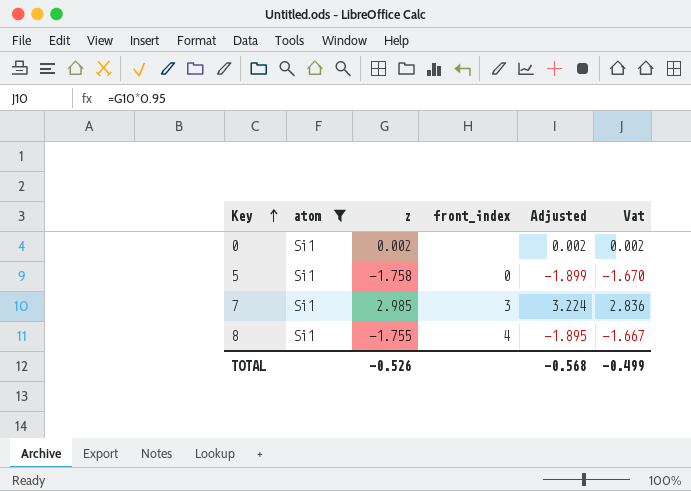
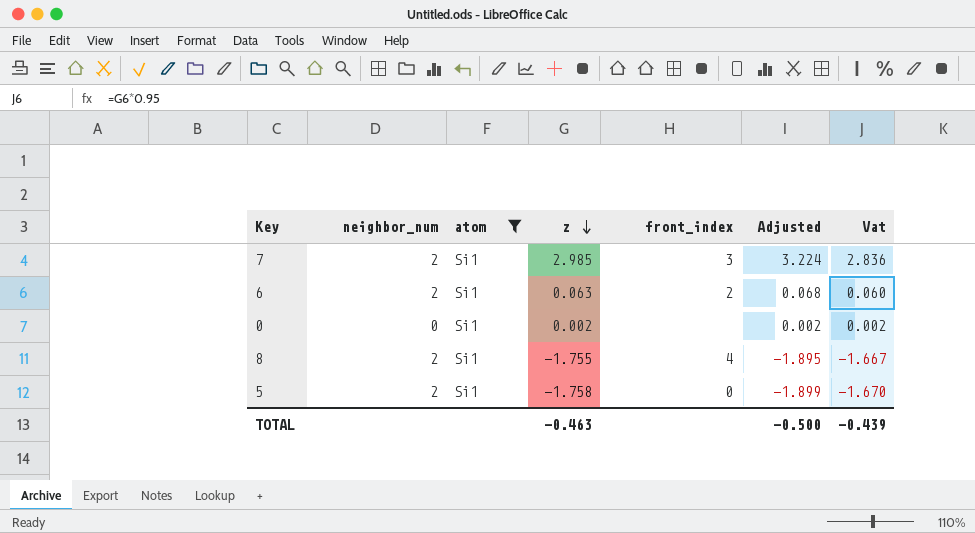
row order: Key ascending -> z descending
column neighbor_num | position: none -> 2
row 6: none -> 2 | Si1 | 0.063 | 2 | 0.068 | 0.060
TOTAL | z: -0.526 -> -0.463
TOTAL | Adjusted: -0.568 -> -0.500
TOTAL | Vat: -0.499 -> -0.439

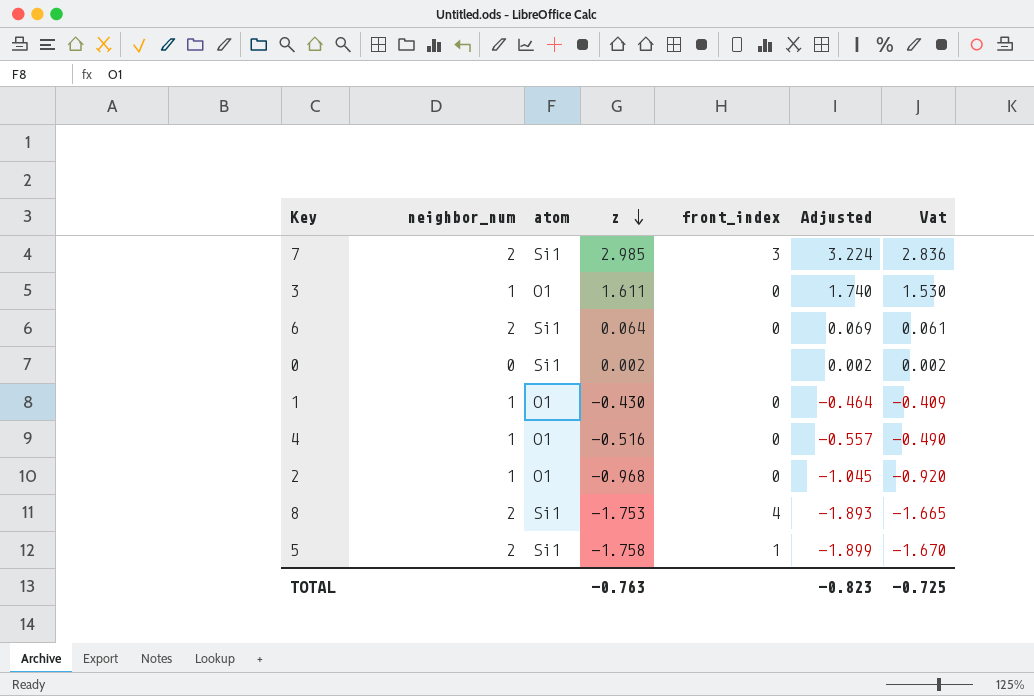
filter: atom = Si1 -> none
6 | z: 0.063 -> 0.064
6 | front_index: 2 -> 0
6 | Adjusted: 0.068 -> 0.069
6 | Vat: 0.060 -> 0.061
8 | z: -1.755 -> -1.753
8 | Adjusted: -1.895 -> -1.893
8 | Vat: -1.667 -> -1.665
5 | front_index: 0 -> 1
TOTAL | z: -0.463 -> -0.763
TOTAL | Adjusted: -0.500 -> -0.823
TOTAL | Vat: -0.439 -> -0.725

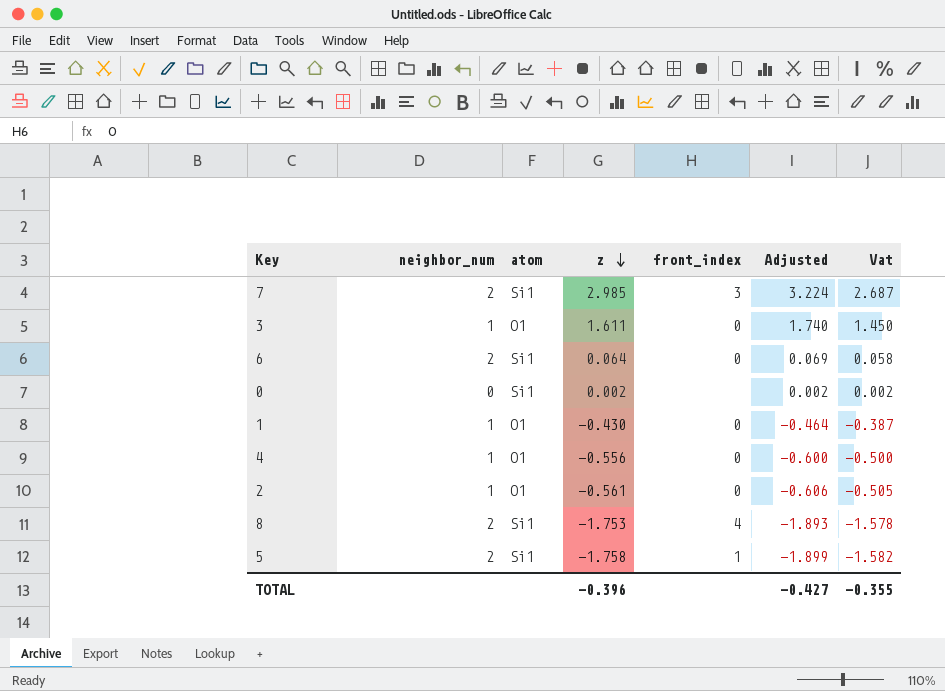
column Vat | formula: [z] * 0.95 -> [z] * 0.9
4 | z: -0.516 -> -0.556
4 | Adjusted: -0.557 -> -0.600
2 | z: -0.968 -> -0.561
2 | Adjusted: -1.045 -> -0.606
TOTAL | z: -0.763 -> -0.396
TOTAL | Adjusted: -0.823 -> -0.427
TOTAL | Vat: -0.725 -> -0.355

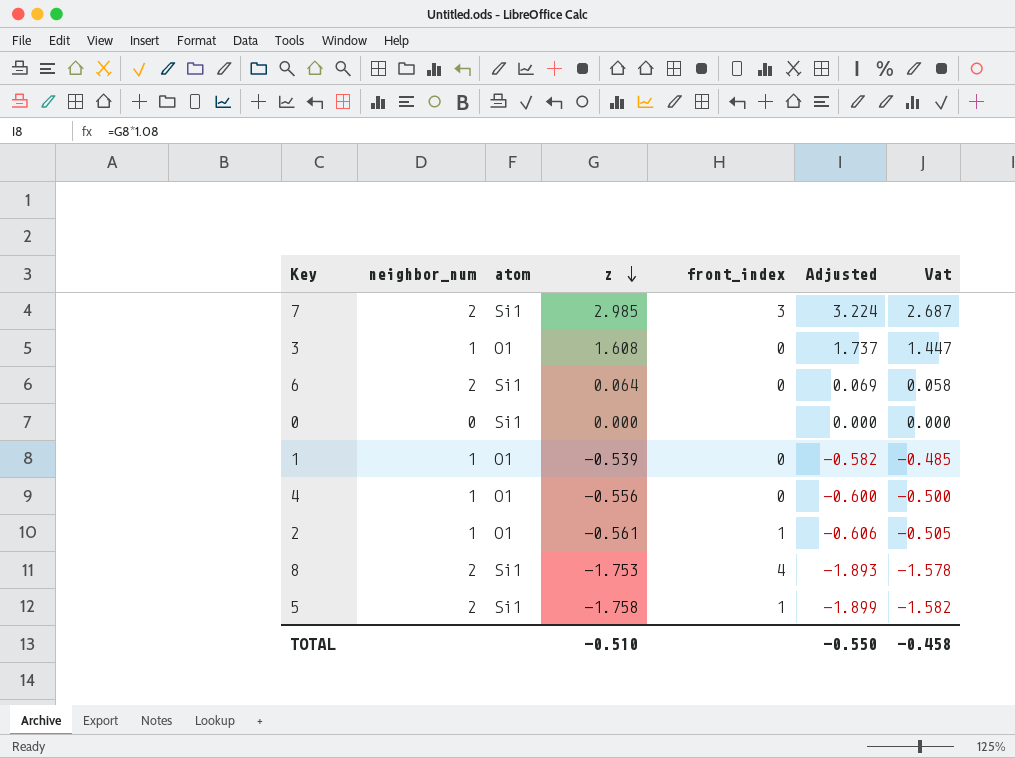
3 | z: 1.611 -> 1.608
3 | Adjusted: 1.740 -> 1.737
3 | Vat: 1.450 -> 1.447
0 | z: 0.002 -> 0.000
0 | Adjusted: 0.002 -> 0.000
0 | Vat: 0.002 -> 0.000
1 | z: -0.430 -> -0.539
1 | Adjusted: -0.464 -> -0.582
1 | Vat: -0.387 -> -0.485
2 | front_index: 0 -> 1
TOTAL | z: -0.396 -> -0.510
TOTAL | Adjusted: -0.427 -> -0.550
TOTAL | Vat: -0.355 -> -0.458

